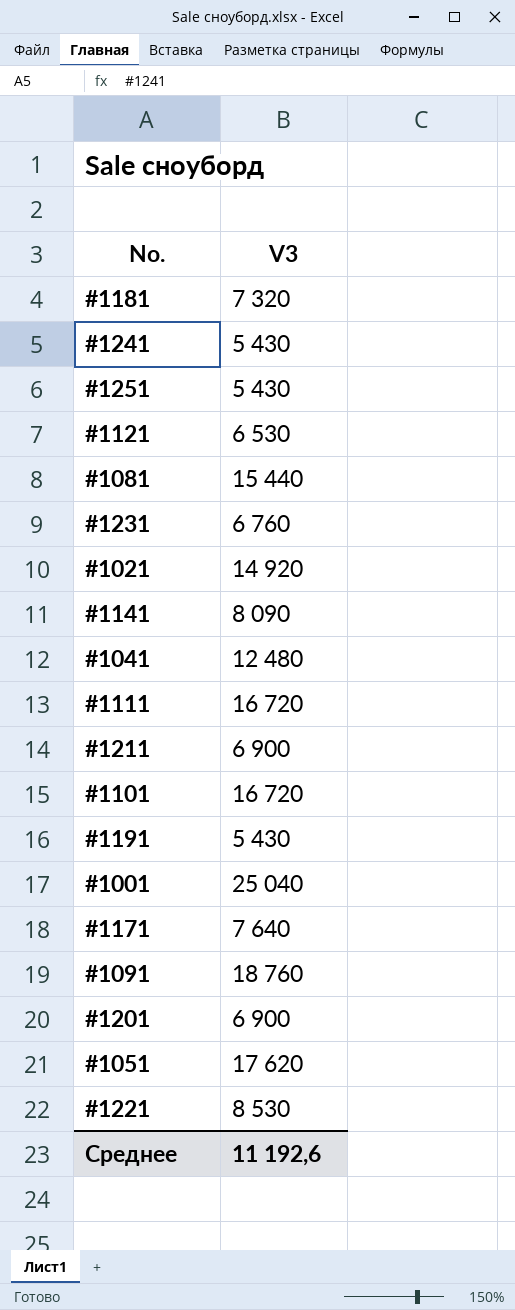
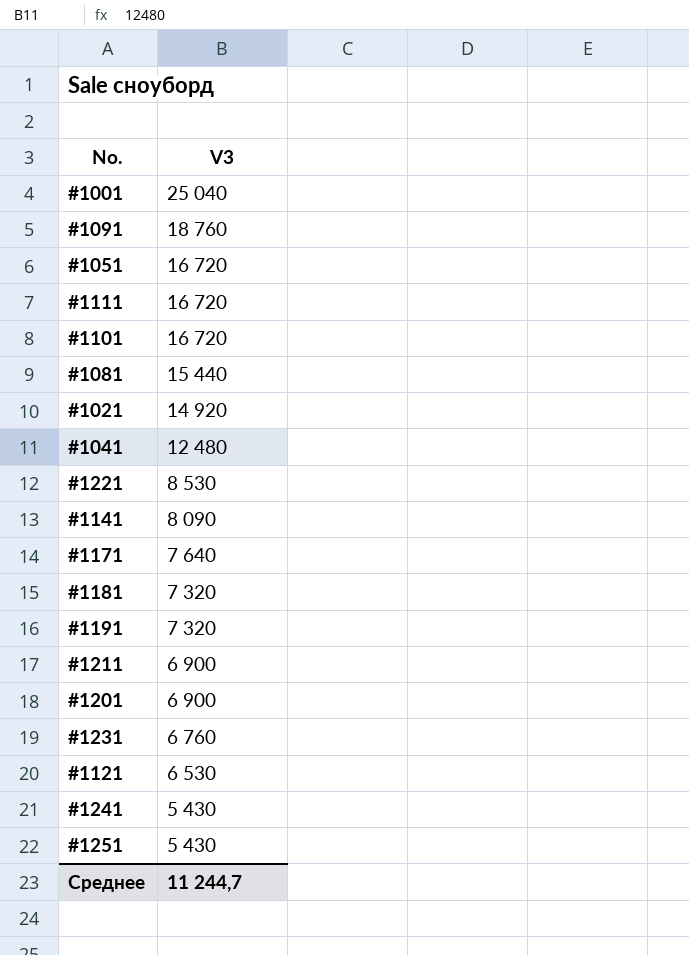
row order: none -> V3 descending
#1051 | V3: 17 620 -> 16 720
#1191 | V3: 5 430 -> 7 320
Среднее | V3: 11 192,6 -> 11 244,7

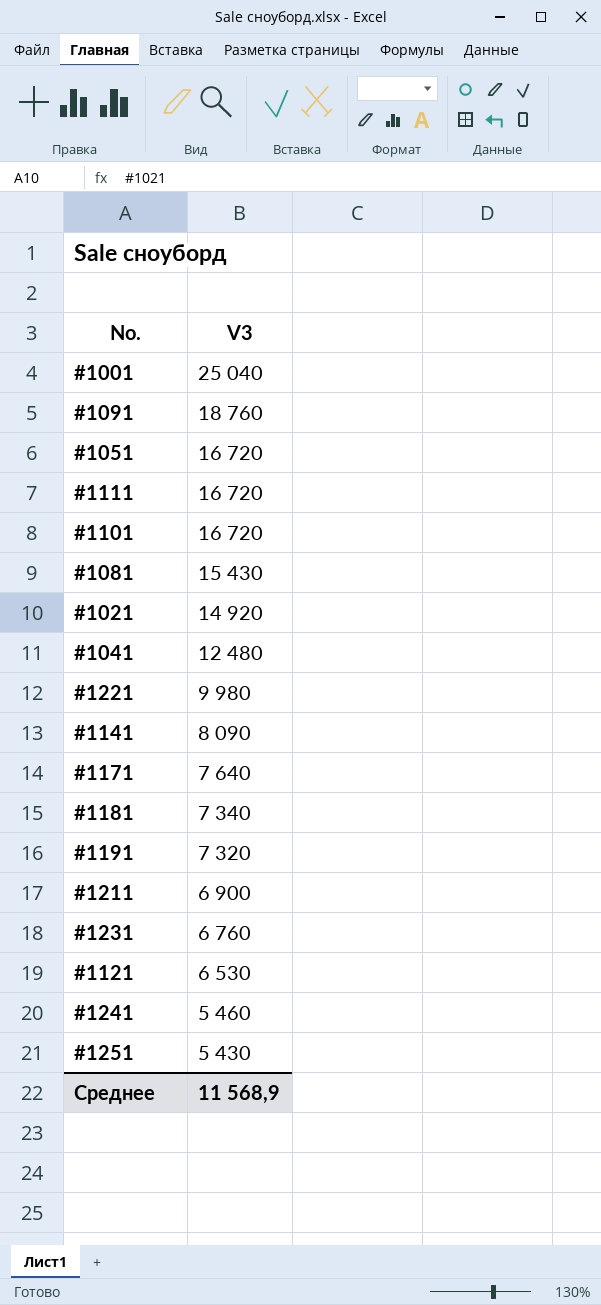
row #1201: 6 900 -> none
#1081 | V3: 15 440 -> 15 430
#1221 | V3: 8 530 -> 9 980
#1181 | V3: 7 320 -> 7 340
#1241 | V3: 5 430 -> 5 460
Среднее | V3: 11 244,7 -> 11 568,9

